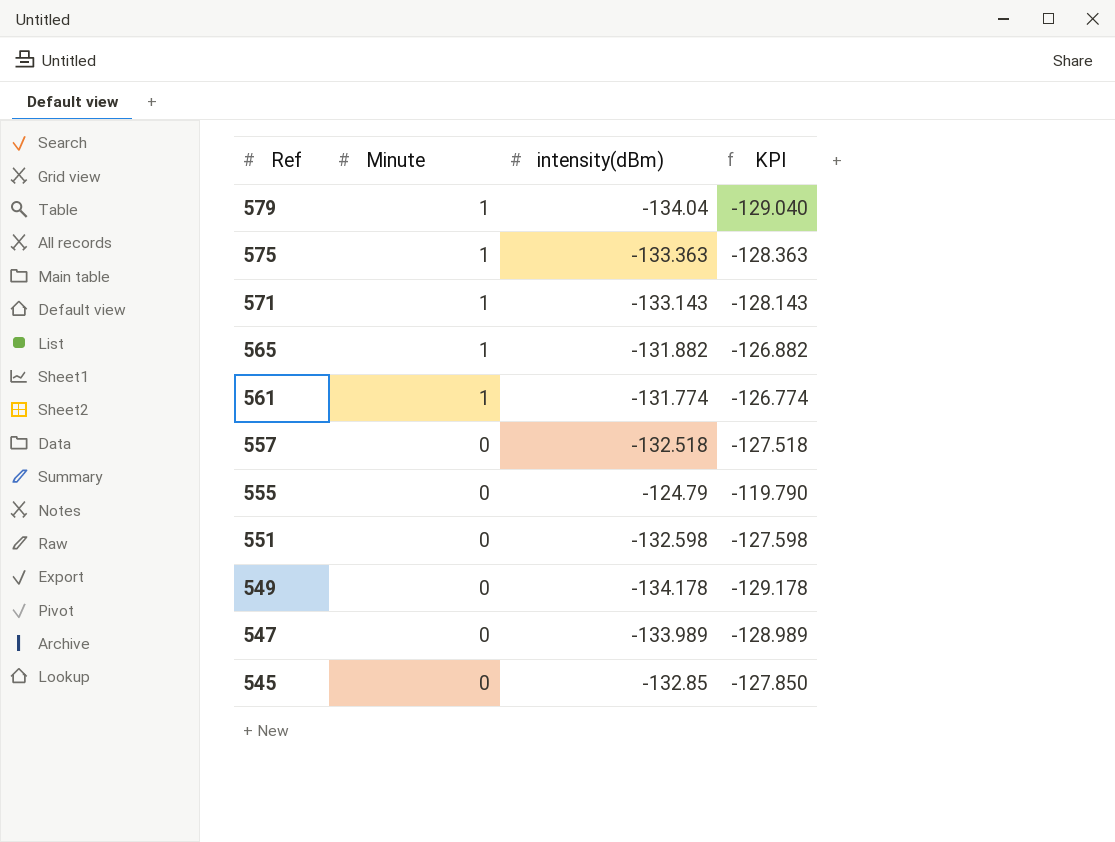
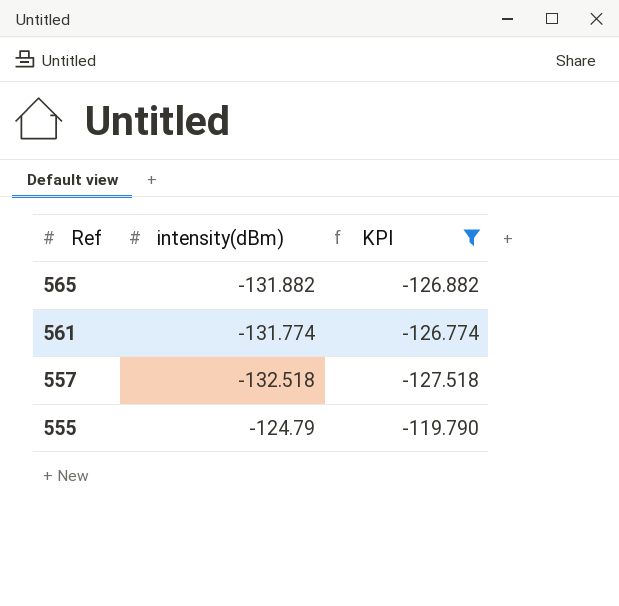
filter: none -> KPI >= -127.518
column Minute | position: 2 -> none

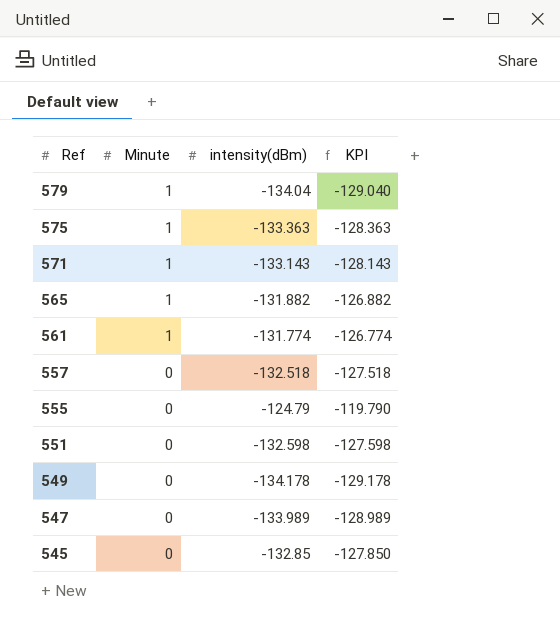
filter: KPI >= -127.518 -> none
column Minute | position: none -> 2

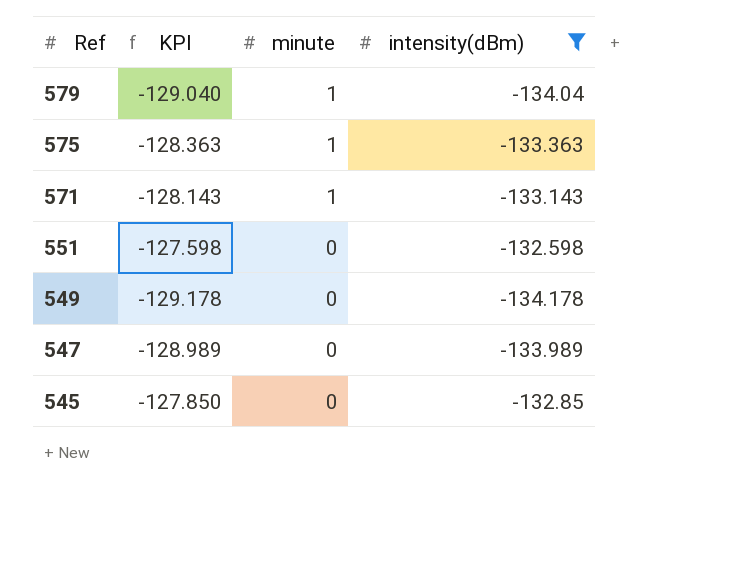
filter: none -> intensity(dBm) <= -132.598
column KPI | position: 4 -> 2
column name: Minute -> minute

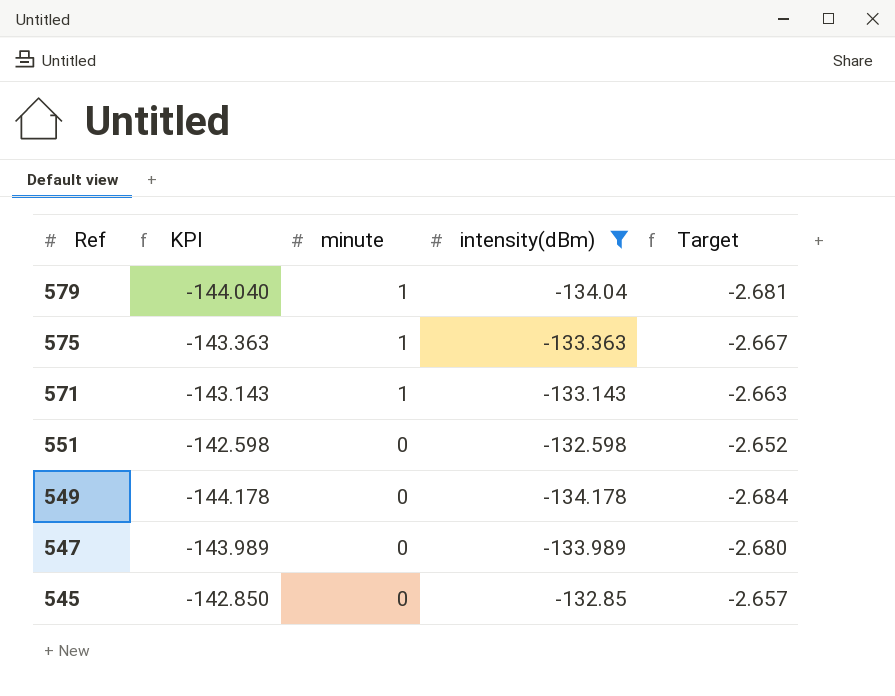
column KPI | formula: [intensity(dBm)] + 5 -> [intensity(dBm)] - 10
column Target | formula: none -> [intensity(dBm)] * 0.02

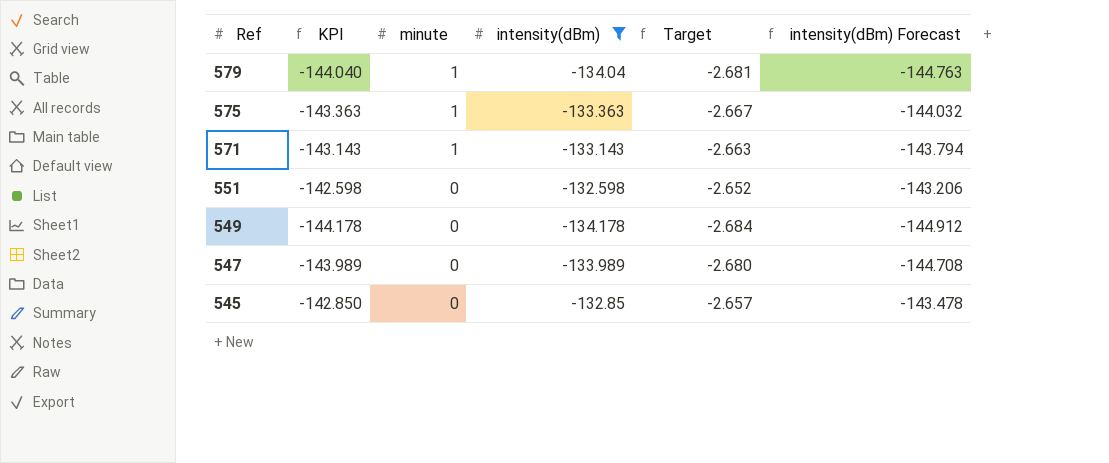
column intensity(dBm) Forecast | formula: none -> [intensity(dBm)] * 1.08

